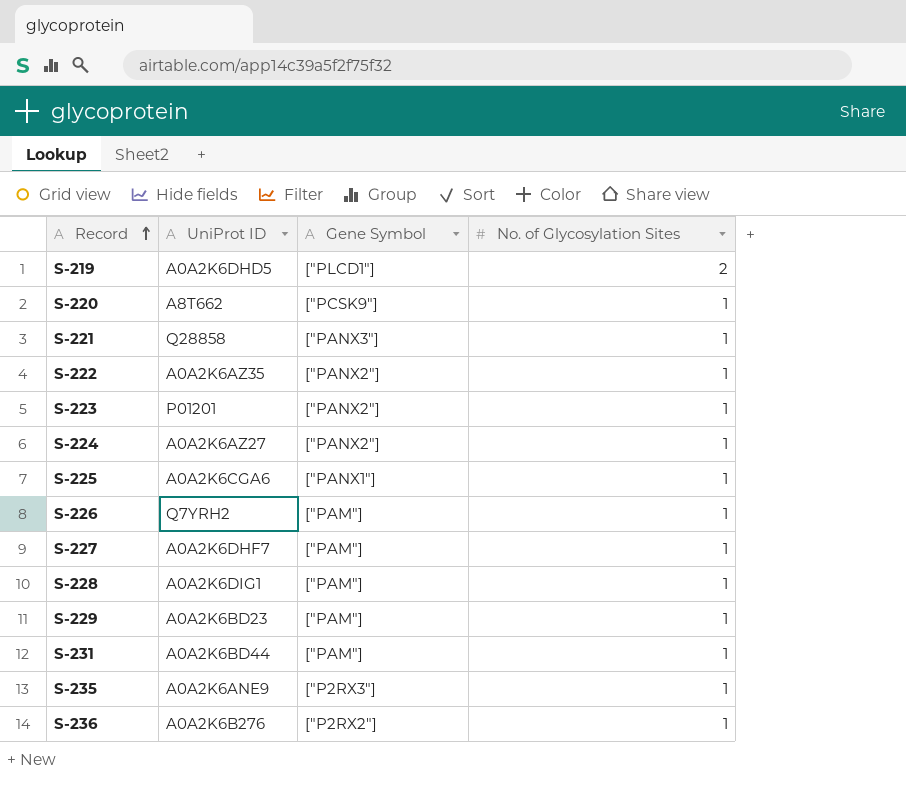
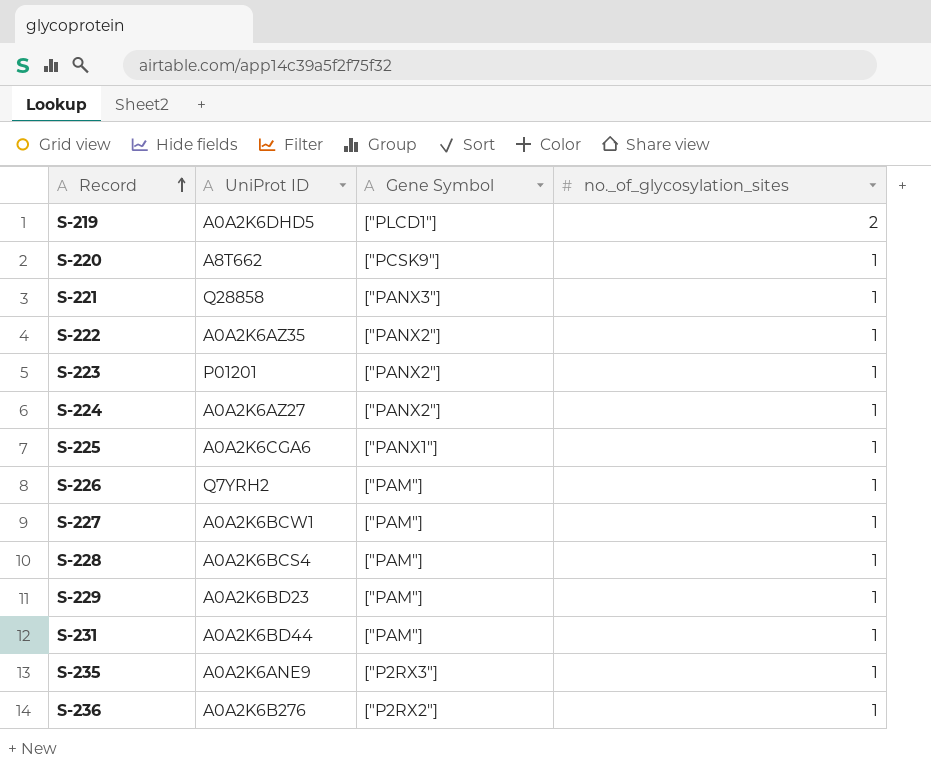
column name: No. of Glycosylation Sites -> no._of_glycosylation_sites
S-227 | UniProt ID: A0A2K6DHF7 -> A0A2K6BCW1
S-228 | UniProt ID: A0A2K6DIG1 -> A0A2K6BCS4

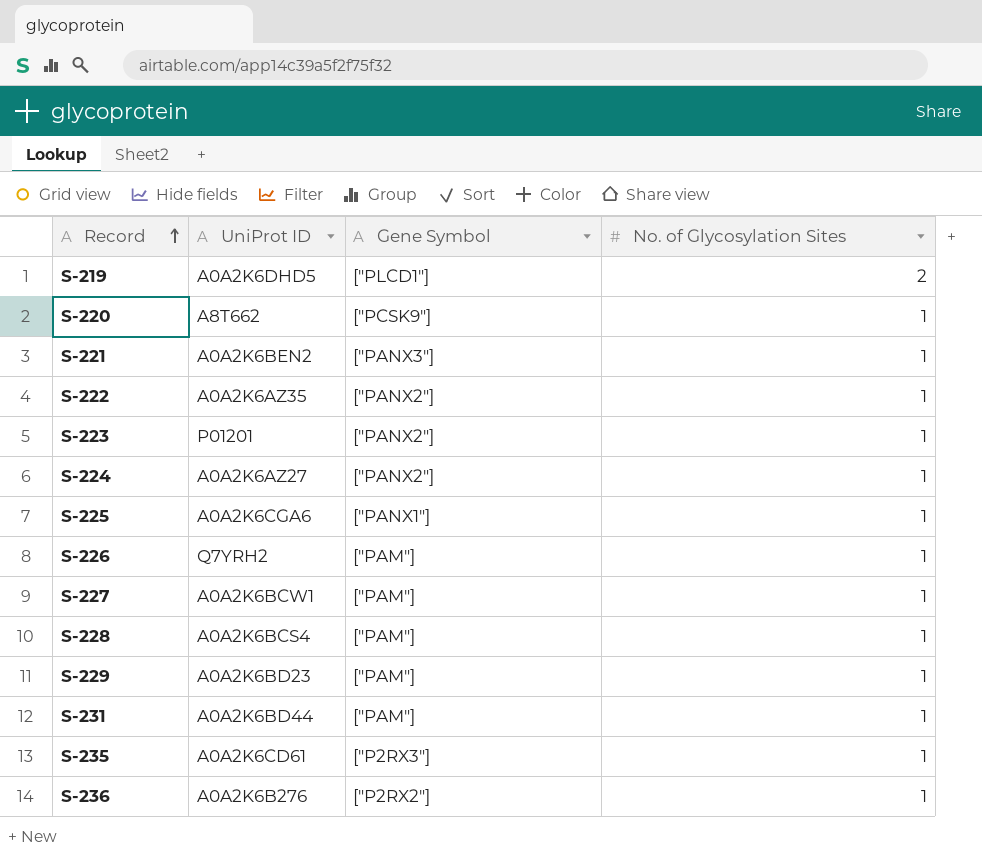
column name: no._of_glycosylation_sites -> No. of Glycosylation Sites
S-221 | UniProt ID: Q28858 -> A0A2K6BEN2
S-235 | UniProt ID: A0A2K6ANE9 -> A0A2K6CD61

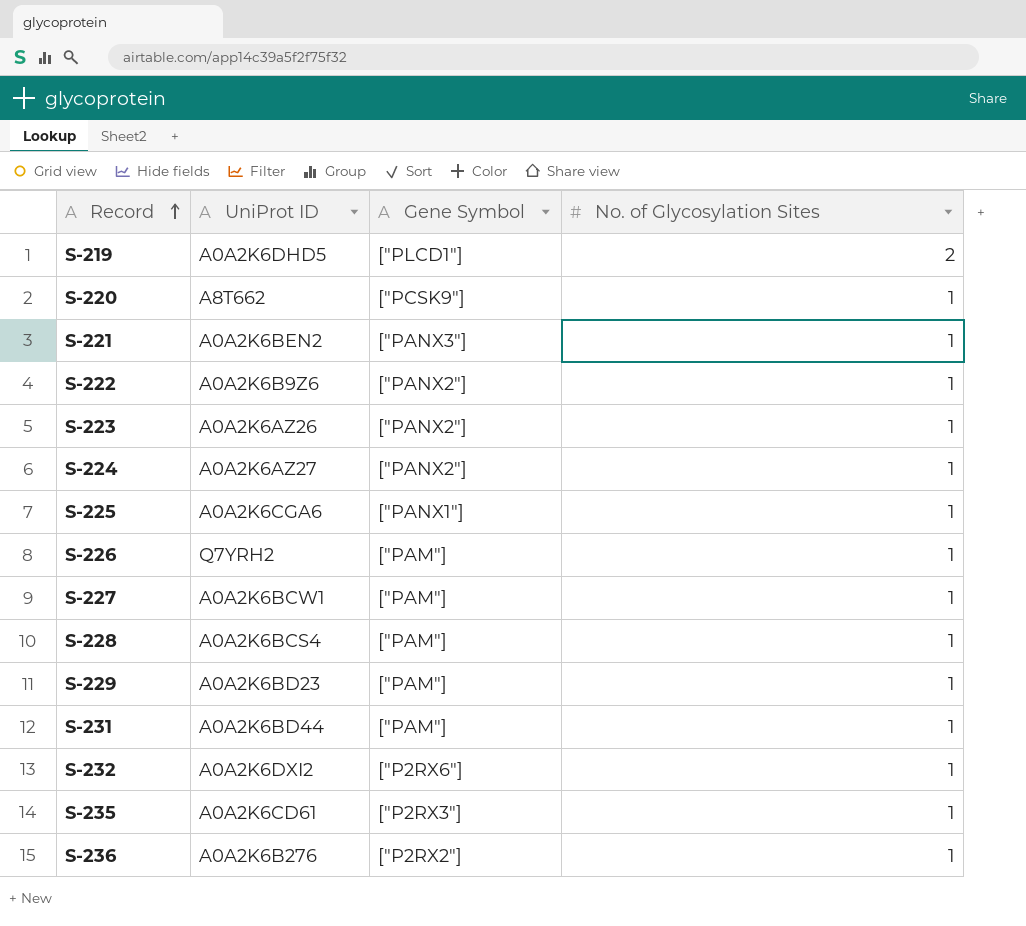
S-222 | UniProt ID: A0A2K6AZ35 -> A0A2K6B9Z6
S-223 | UniProt ID: P01201 -> A0A2K6AZ26
row S-232: none -> A0A2K6DXI2 | ["P2RX6"] | 1

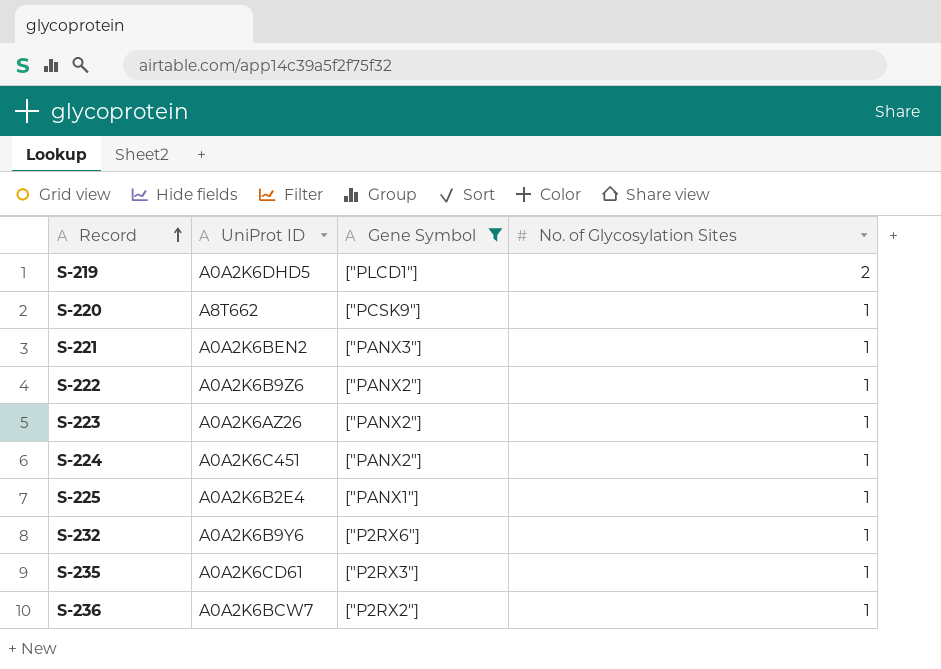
filter: none -> Gene Symbol != ["PAM"]
S-224 | UniProt ID: A0A2K6AZ27 -> A0A2K6C451
S-225 | UniProt ID: A0A2K6CGA6 -> A0A2K6B2E4
S-232 | UniProt ID: A0A2K6DXI2 -> A0A2K6B9Y6
S-236 | UniProt ID: A0A2K6B276 -> A0A2K6BCW7

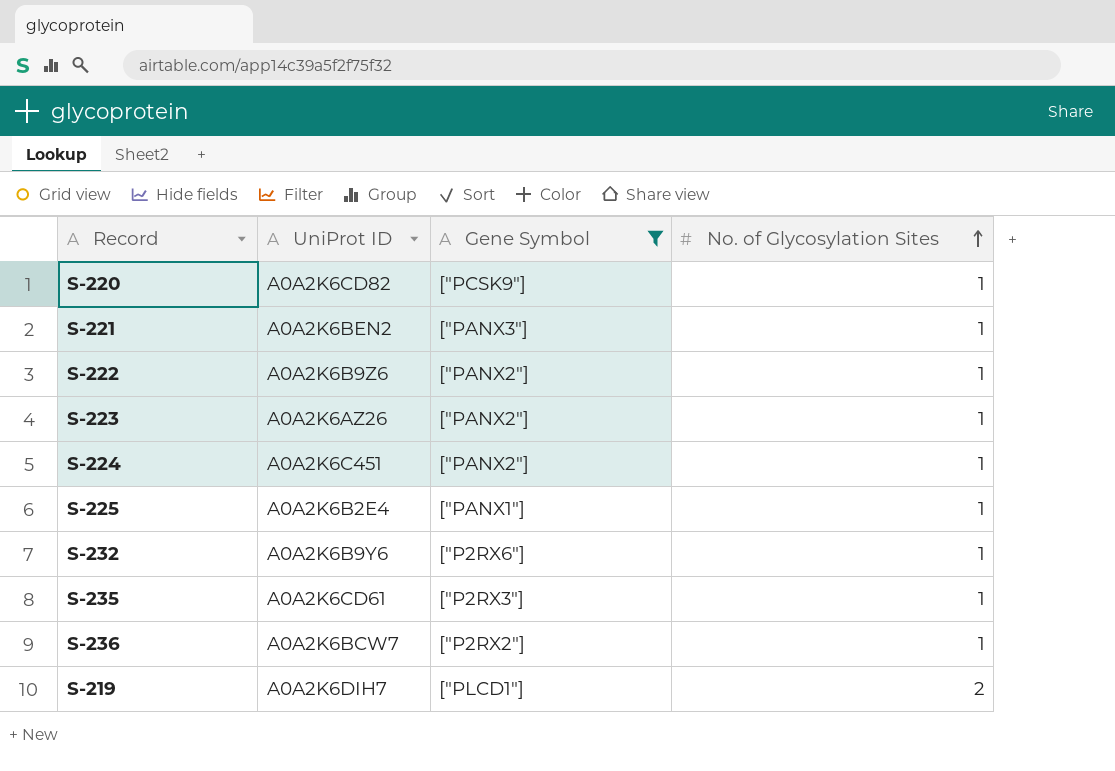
row order: Record ascending -> No. of Glycosylation Sites ascending
S-220 | UniProt ID: A8T662 -> A0A2K6CD82
S-219 | UniProt ID: A0A2K6DHD5 -> A0A2K6DIH7

